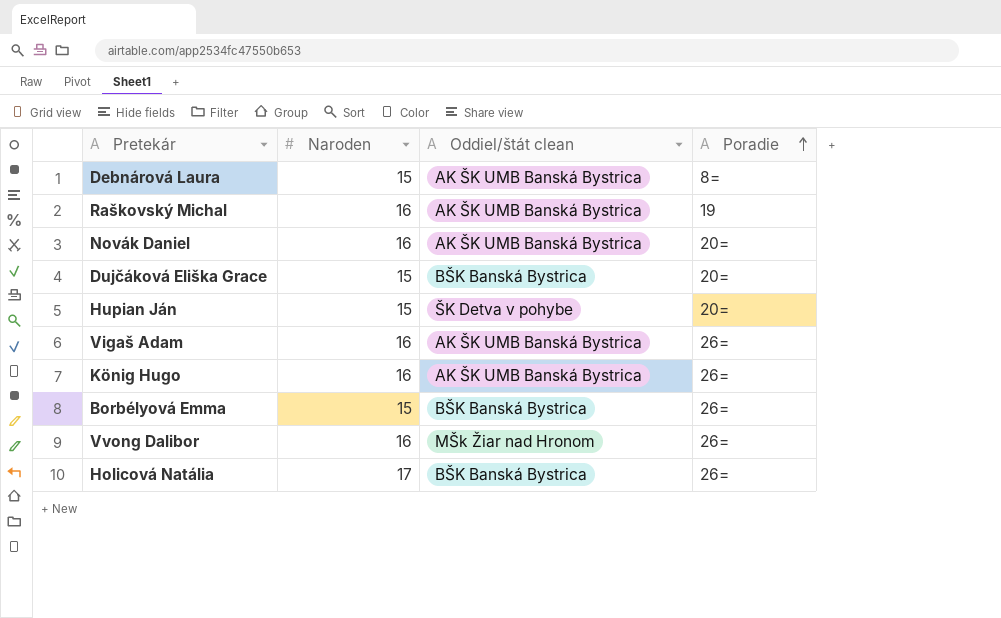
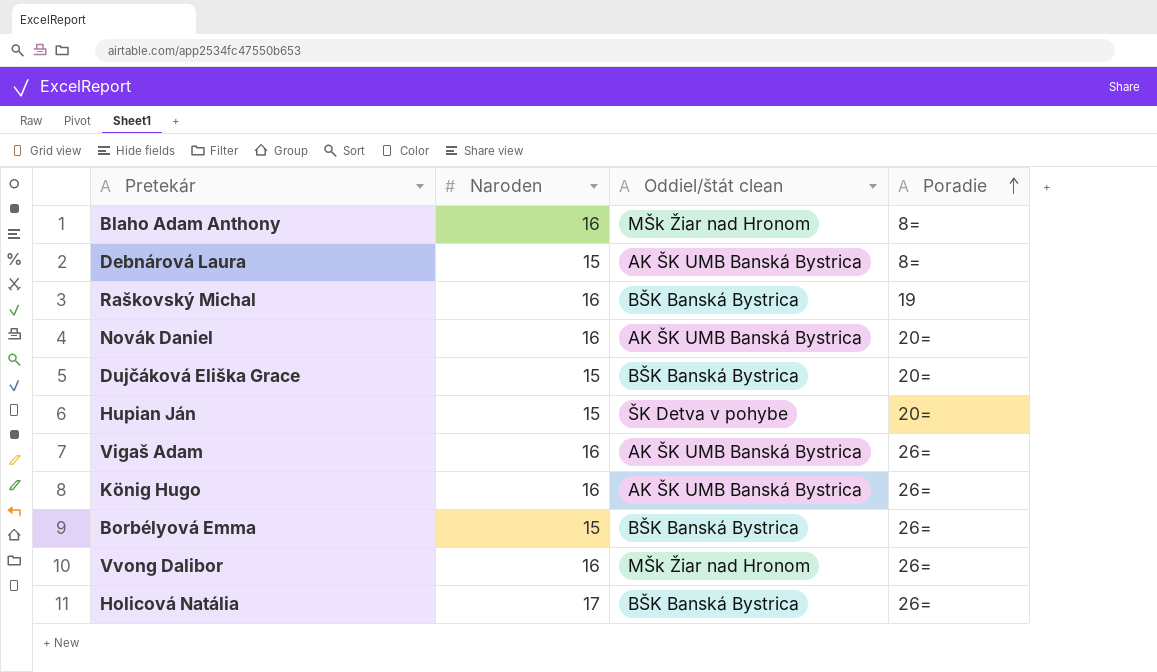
row Blaho Adam Anthony: none -> 16 | MŠk Žiar nad Hronom | 8=
Raškovský Michal | Oddiel/štát clean: AK ŠK UMB Banská Bystrica -> BŠK Banská Bystrica

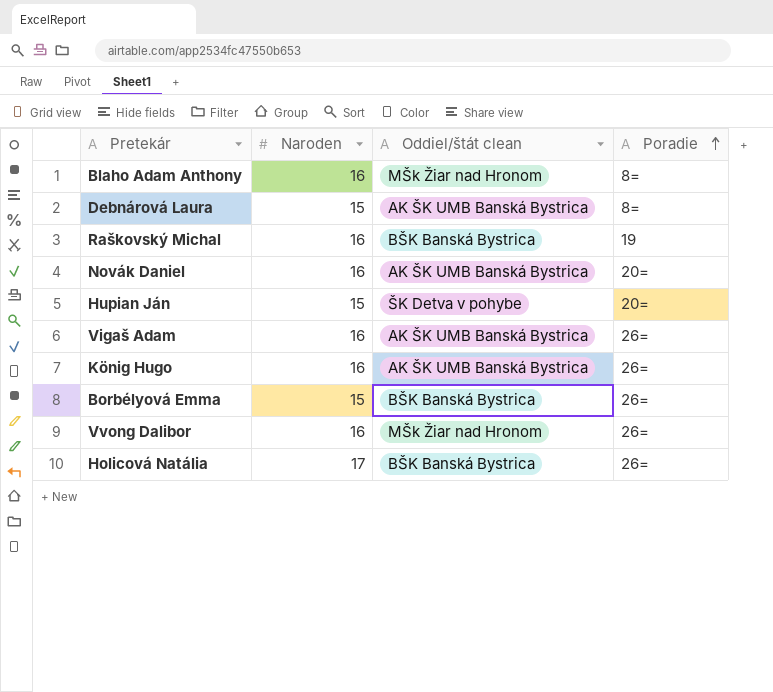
row Dujčáková Eliška Grace: 15 | BŠK Banská Bystrica | 20= -> none

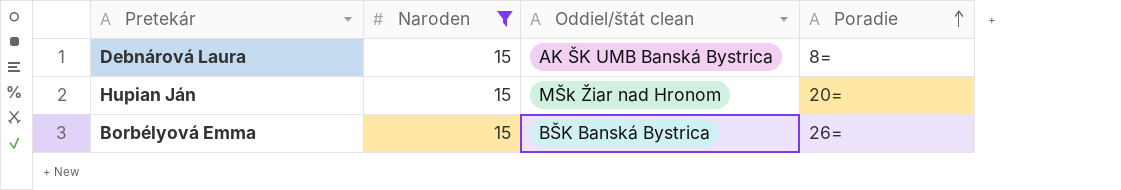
filter: none -> Naroden = 15
Hupian Ján | Oddiel/štát clean: ŠK Detva v pohybe -> MŠk Žiar nad Hronom

